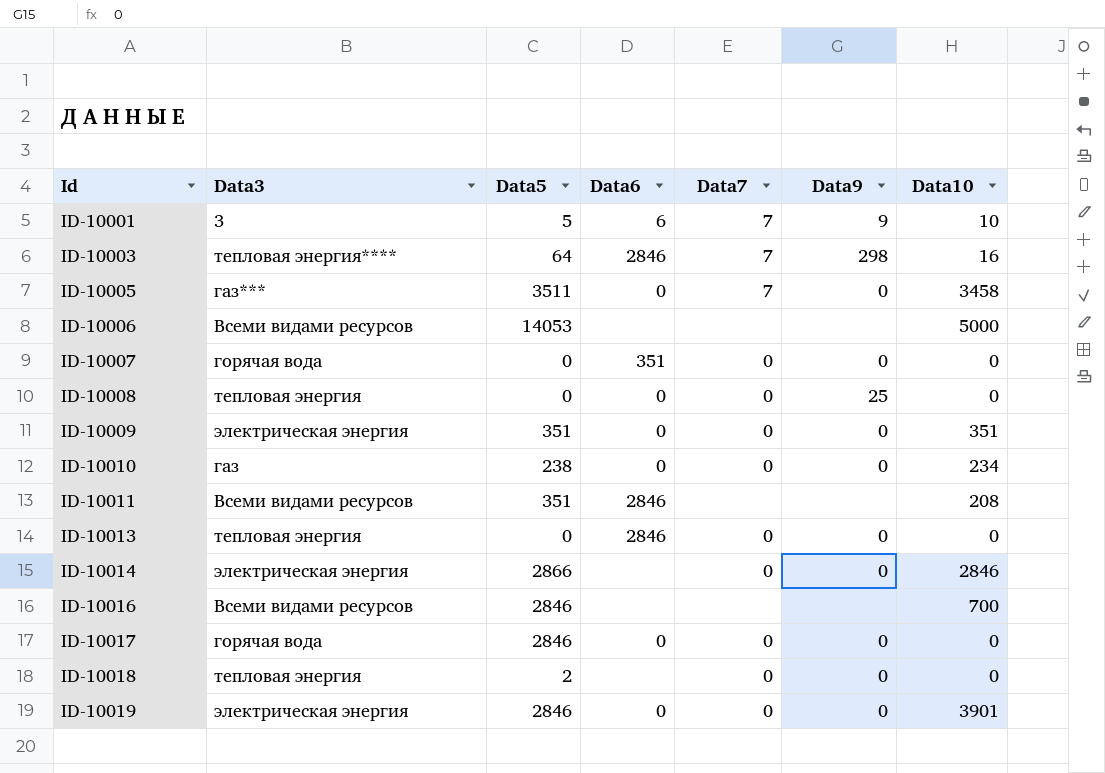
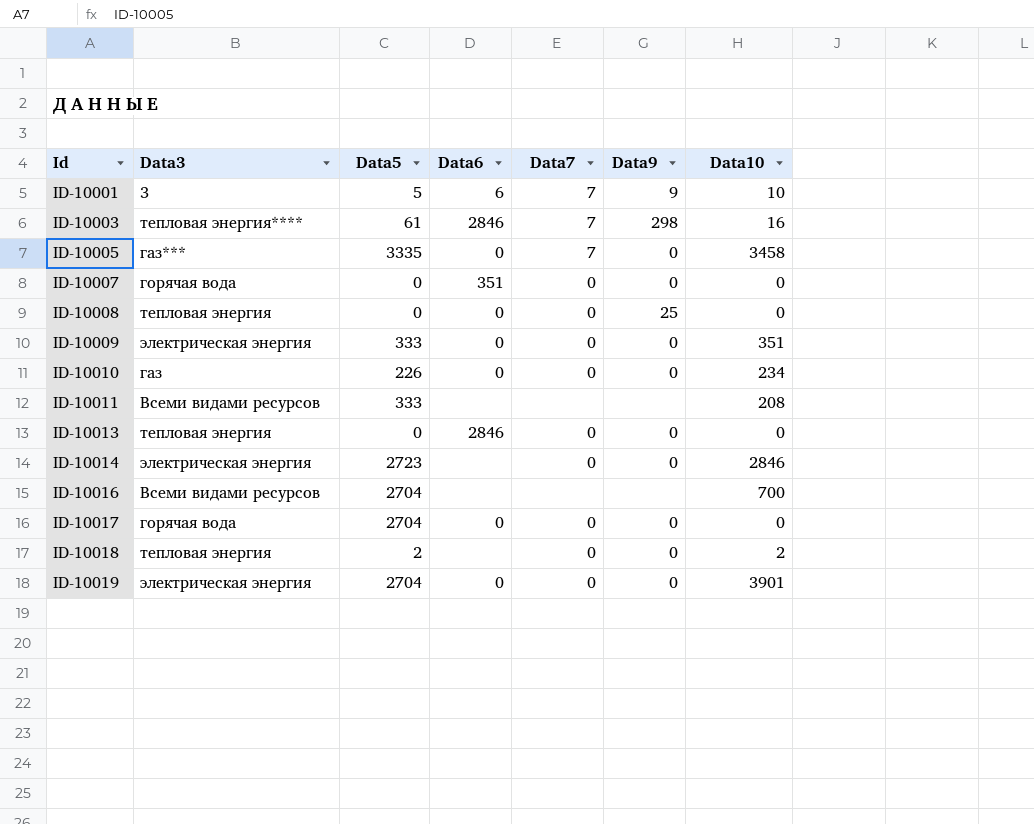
row ID-10006: Всеми видами ресурсов | 14053 | none | none | none | 5000 -> none
ID-10003 | Data5: 64 -> 61
ID-10005 | Data5: 3511 -> 3335
ID-10009 | Data5: 351 -> 333
ID-10010 | Data5: 238 -> 226
ID-10011 | Data5: 351 -> 333
ID-10011 | Data6: 2846 -> none
ID-10014 | Data5: 2866 -> 2723
ID-10016 | Data5: 2846 -> 2704
ID-10017 | Data5: 2846 -> 2704
ID-10018 | Data10: 0 -> 2
ID-10019 | Data5: 2846 -> 2704

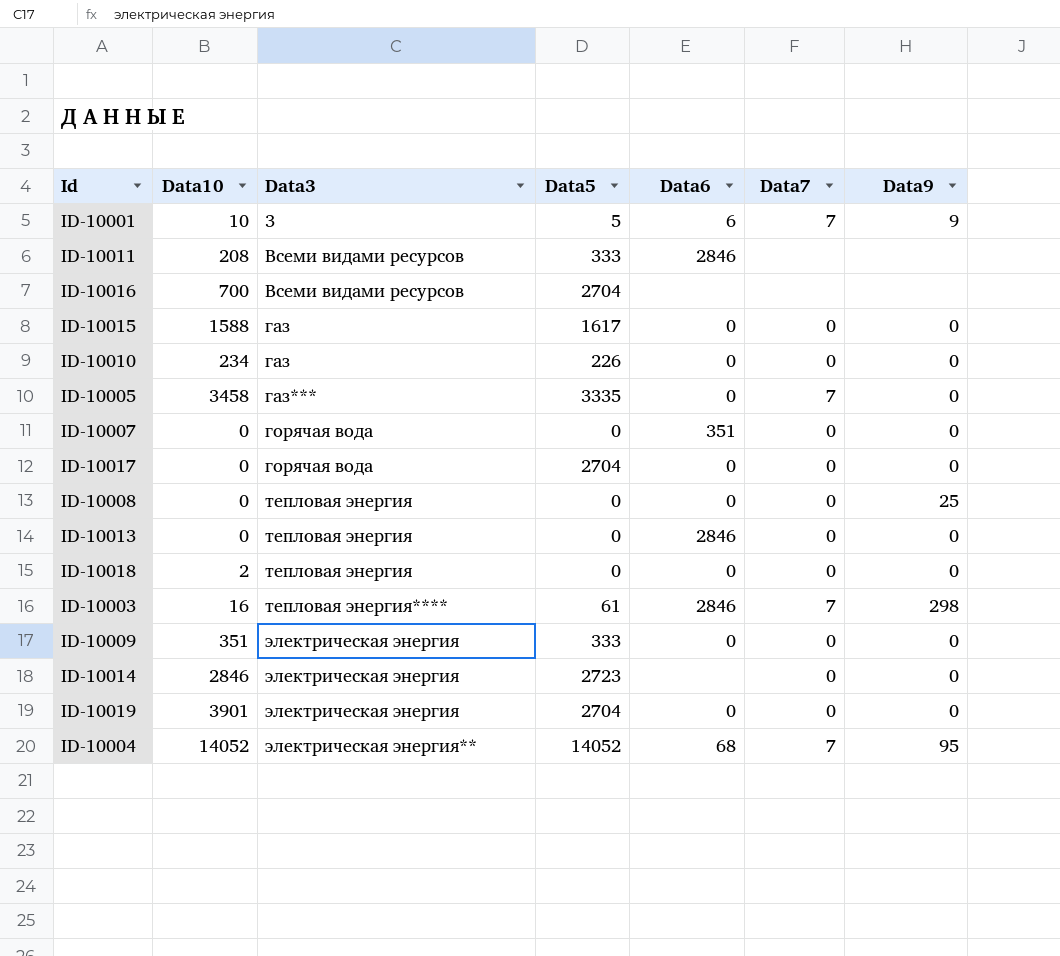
row order: Id ascending -> Data3 ascending
column Data10 | position: 7 -> 2
ID-10011 | Data6: none -> 2846
row ID-10015: none -> 1588 | газ | 1617 | 0 | 0 | 0
ID-10018 | Data5: 2 -> 0
ID-10018 | Data6: none -> 0
row ID-10004: none -> 14052 | электрическая энергия** | 14052 | 68 | 7 | 95

